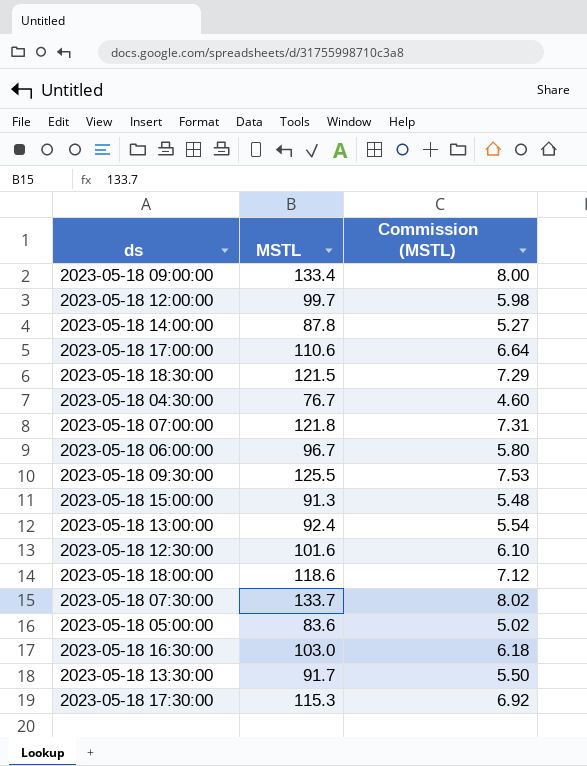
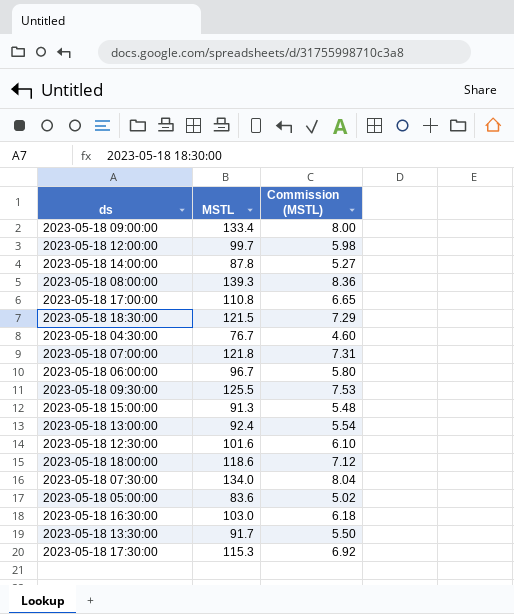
row 2023-05-18 08:00:00: none -> 139.3 | 8.36
2023-05-18 17:00:00 | MSTL: 110.6 -> 110.8
2023-05-18 17:00:00 | Commission (MSTL): 6.64 -> 6.65
2023-05-18 07:30:00 | MSTL: 133.7 -> 134.0
2023-05-18 07:30:00 | Commission (MSTL): 8.02 -> 8.04

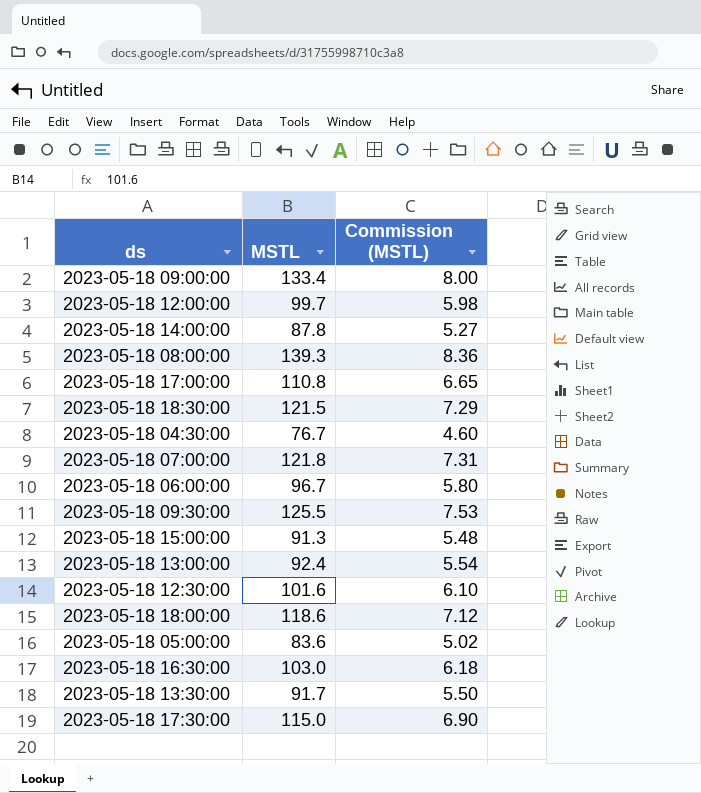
row 2023-05-18 07:30:00: 134.0 | 8.04 -> none
2023-05-18 17:30:00 | MSTL: 115.3 -> 115.0
2023-05-18 17:30:00 | Commission (MSTL): 6.92 -> 6.90

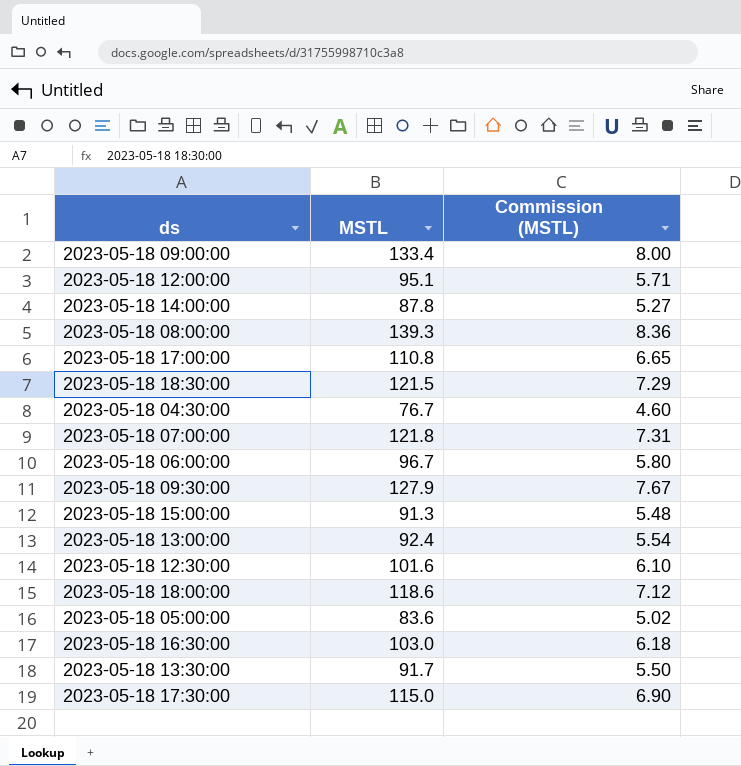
2023-05-18 12:00:00 | MSTL: 99.7 -> 95.1
2023-05-18 12:00:00 | Commission (MSTL): 5.98 -> 5.71
2023-05-18 09:30:00 | MSTL: 125.5 -> 127.9
2023-05-18 09:30:00 | Commission (MSTL): 7.53 -> 7.67

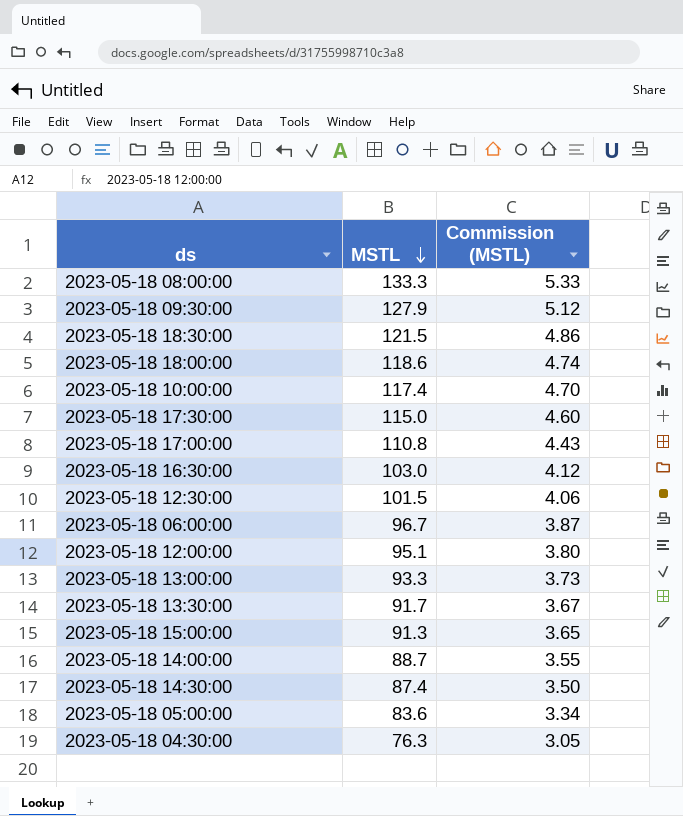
row order: none -> MSTL descending
column Commission (MSTL) | formula: [MSTL] * 0.06 -> [MSTL] * 0.04
row 2023-05-18 09:00:00: 133.4 | 8.00 -> none
row 2023-05-18 07:00:00: 121.8 | 7.31 -> none
2023-05-18 08:00:00 | MSTL: 139.3 -> 133.3
row 2023-05-18 10:00:00: none -> 117.4 | 4.70
2023-05-18 12:30:00 | MSTL: 101.6 -> 101.5
2023-05-18 13:00:00 | MSTL: 92.4 -> 93.3
2023-05-18 14:00:00 | MSTL: 87.8 -> 88.7
row 2023-05-18 14:30:00: none -> 87.4 | 3.50
2023-05-18 04:30:00 | MSTL: 76.7 -> 76.3

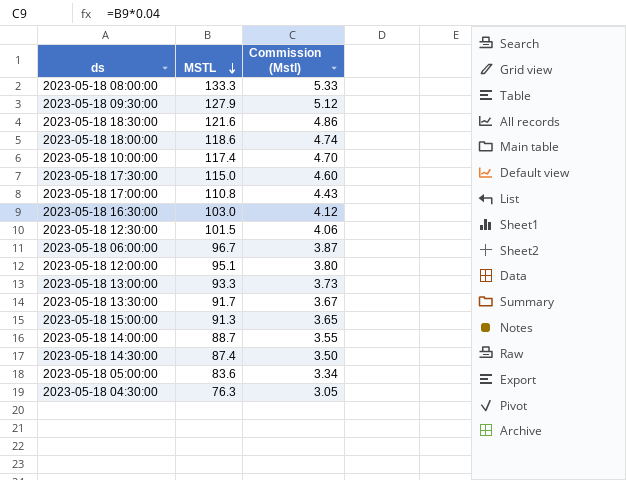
column name: Commission (MSTL) -> Commission (Mstl)
2023-05-18 18:30:00 | MSTL: 121.5 -> 121.6

